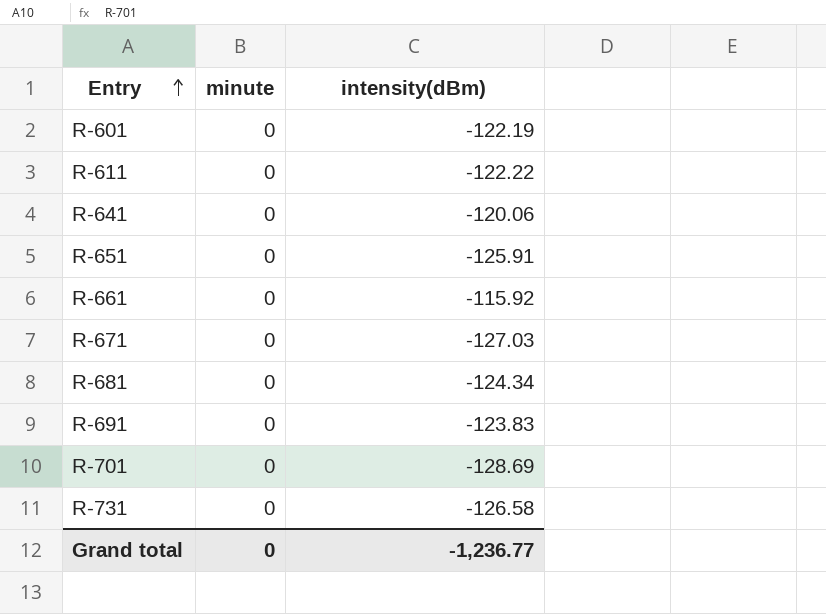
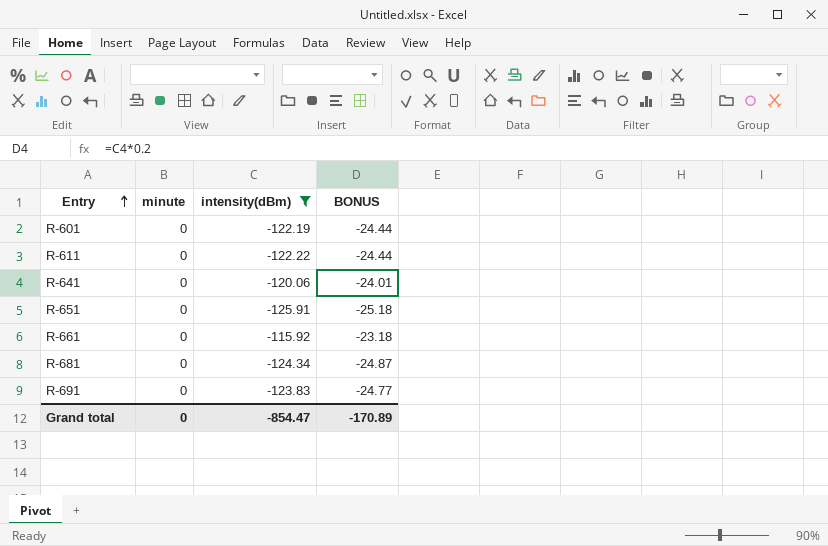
filter: none -> intensity(dBm) >= -125.91
column BONUS | formula: none -> [intensity(dBm)] * 0.2
Grand total | intensity(dBm): -1,236.77 -> -854.47

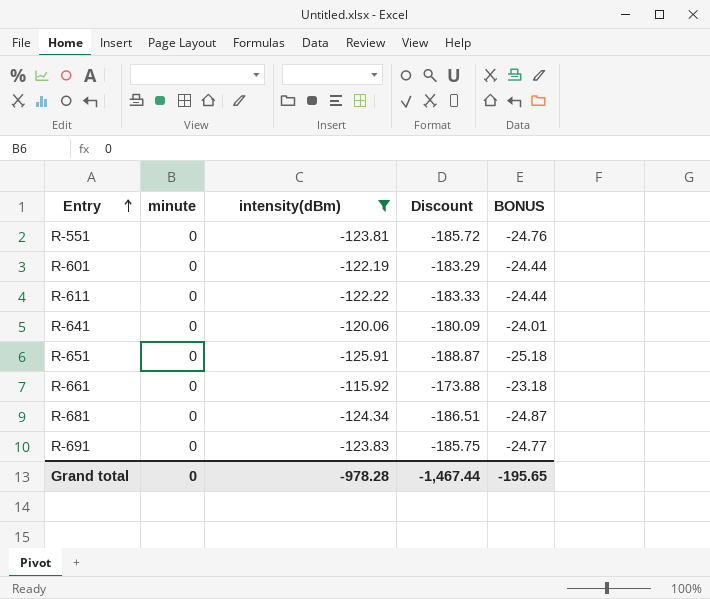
column Discount | formula: none -> [intensity(dBm)] * 1.5
row R-551: none -> 0 | -123.81 | -185.72 | -24.76
Grand total | intensity(dBm): -854.47 -> -978.28
Grand total | BONUS: -170.89 -> -195.65

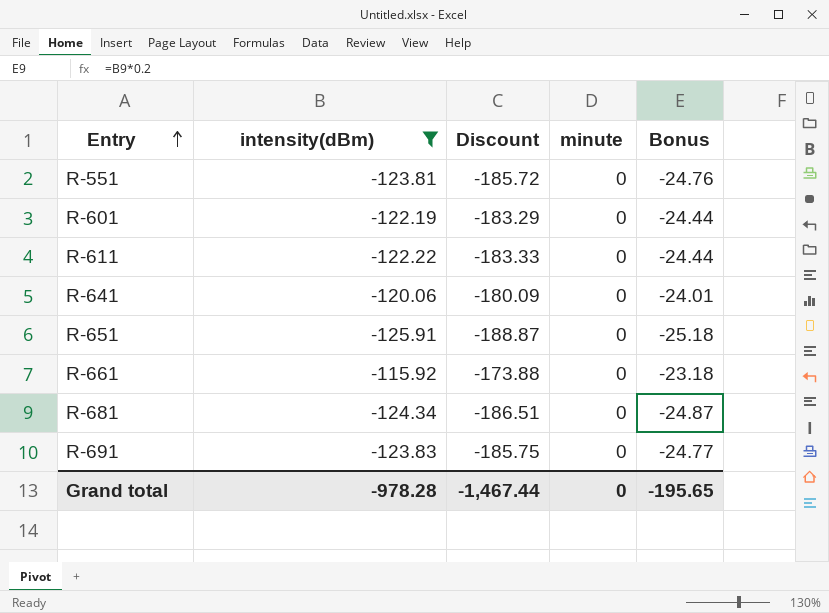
column minute | position: 2 -> 4
column name: BONUS -> Bonus

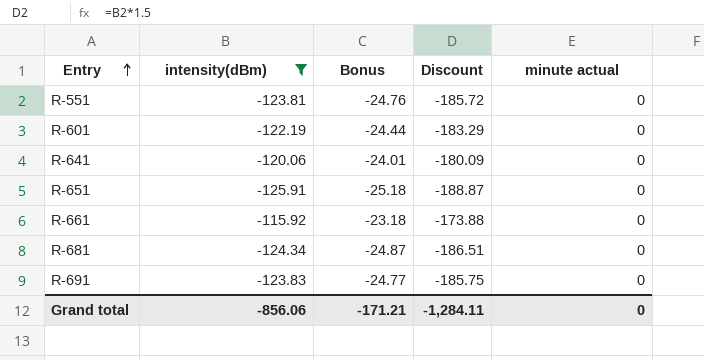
column Bonus | position: 5 -> 3
column name: minute -> minute actual
row R-611: -122.22 | -183.33 | 0 | -24.44 -> none
Grand total | intensity(dBm): -978.28 -> -856.06
Grand total | Bonus: -195.65 -> -171.21
Grand total | Discount: -1,467.44 -> -1,284.11

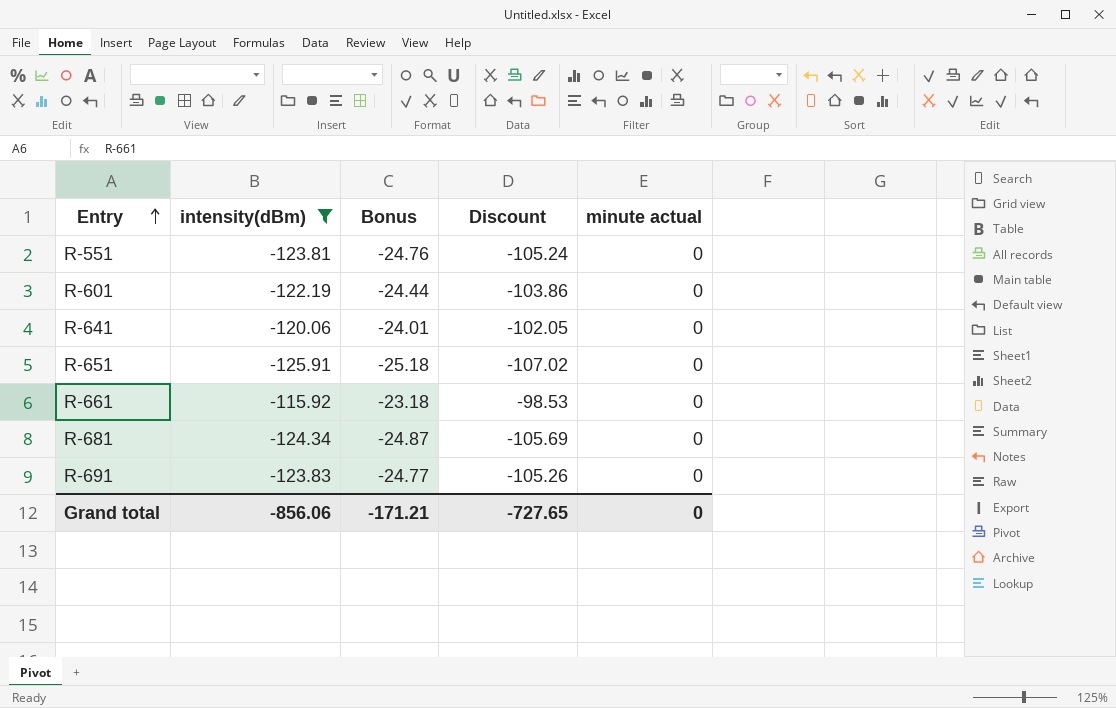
column Discount | formula: [intensity(dBm)] * 1.5 -> [intensity(dBm)] * 0.85
Grand total | Discount: -1,284.11 -> -727.65

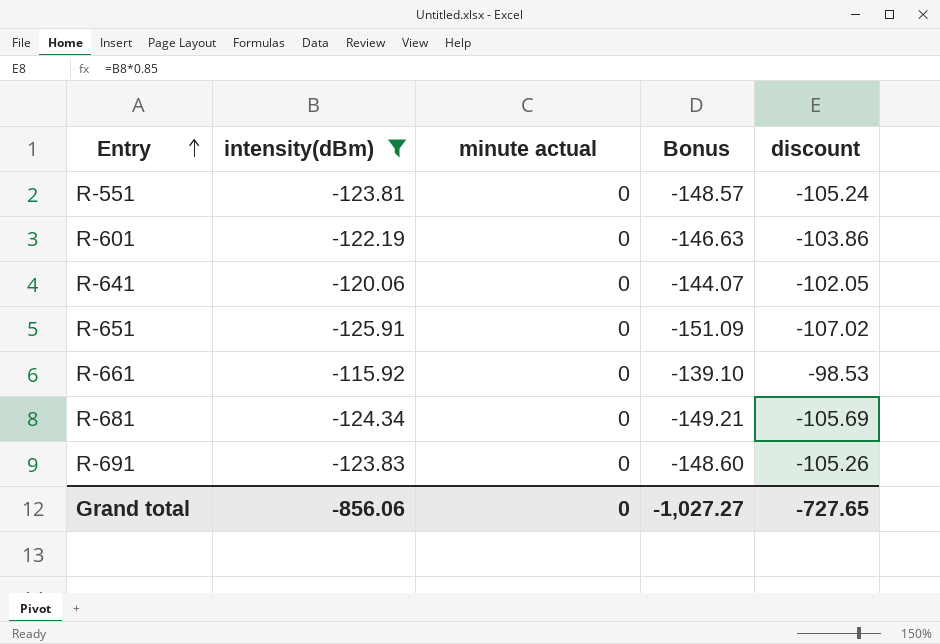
column minute actual | position: 5 -> 3
column Bonus | formula: [intensity(dBm)] * 0.2 -> [intensity(dBm)] * 1.2
column name: Discount -> discount
Grand total | Bonus: -171.21 -> -1,027.27

